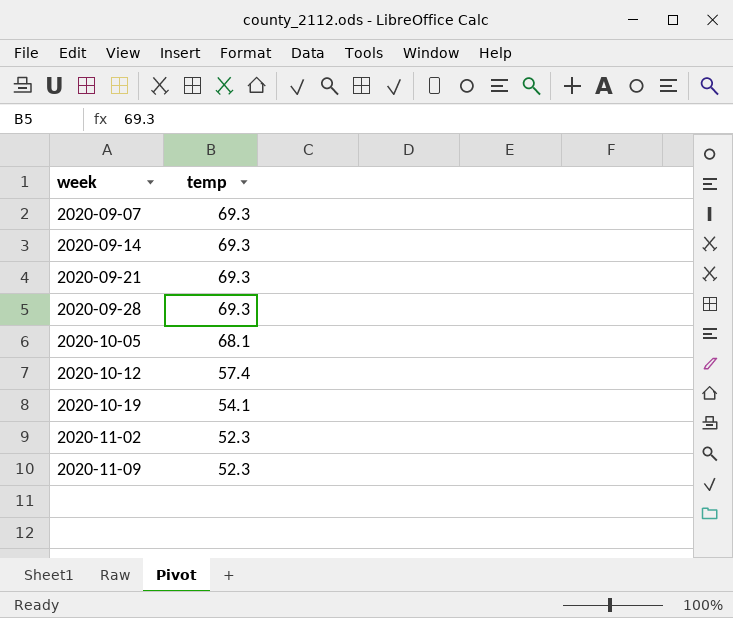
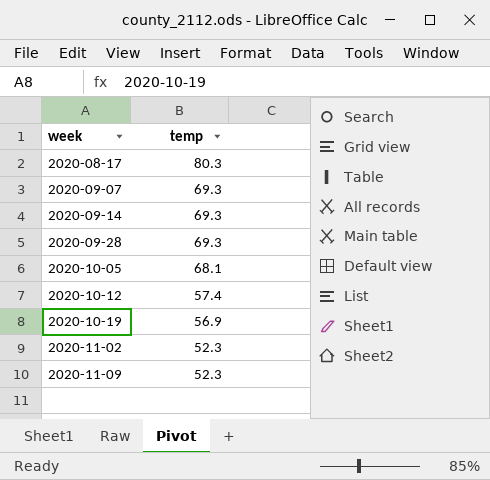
row 2020-09-21: 69.3 -> none
row 2020-08-17: none -> 80.3
2020-10-19 | temp: 54.1 -> 56.9

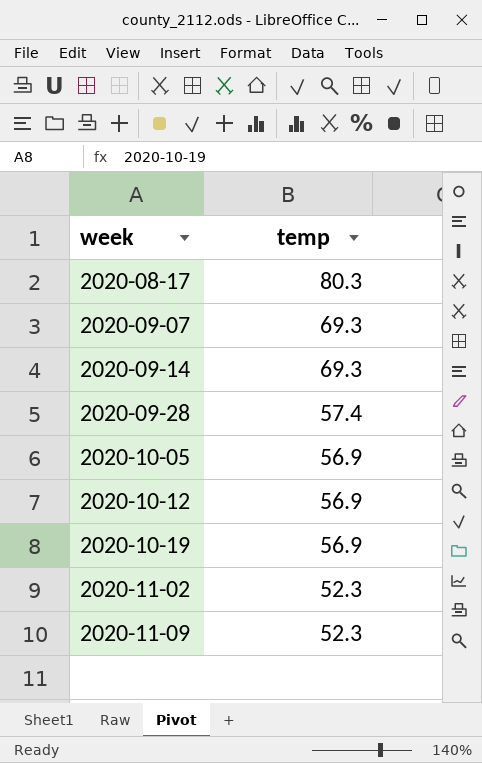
2020-09-28 | temp: 69.3 -> 57.4
2020-10-05 | temp: 68.1 -> 56.9
2020-10-12 | temp: 57.4 -> 56.9

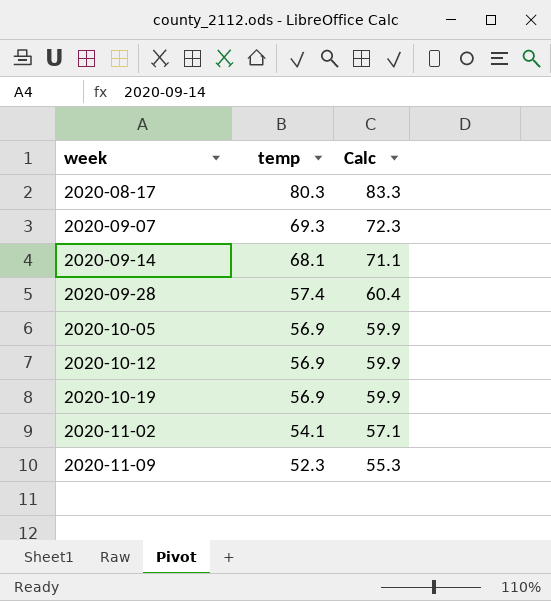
column Calc | formula: none -> [temp] + 3
2020-09-14 | temp: 69.3 -> 68.1
2020-11-02 | temp: 52.3 -> 54.1

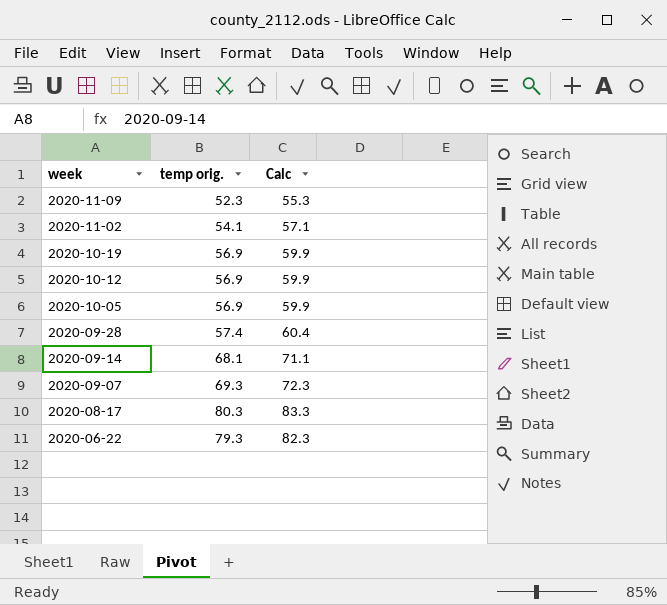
row order: week ascending -> week descending
column name: temp -> temp orig.
row 2020-06-22: none -> 79.3 | 82.3

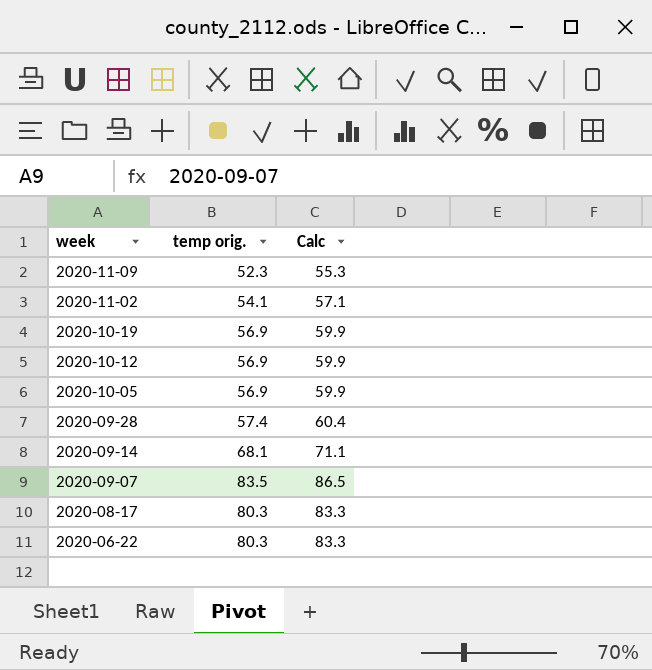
2020-09-07 | temp orig.: 69.3 -> 83.5
2020-09-07 | Calc: 72.3 -> 86.5
2020-06-22 | temp orig.: 79.3 -> 80.3
2020-06-22 | Calc: 82.3 -> 83.3

